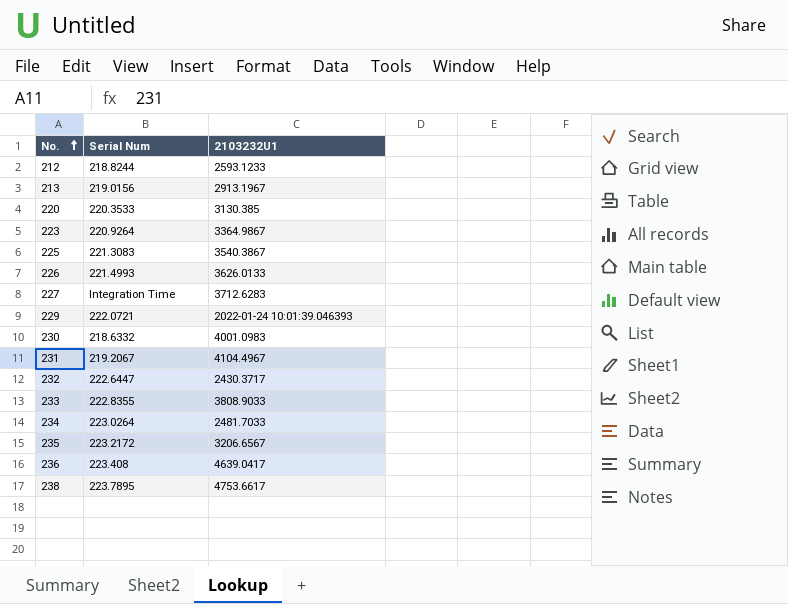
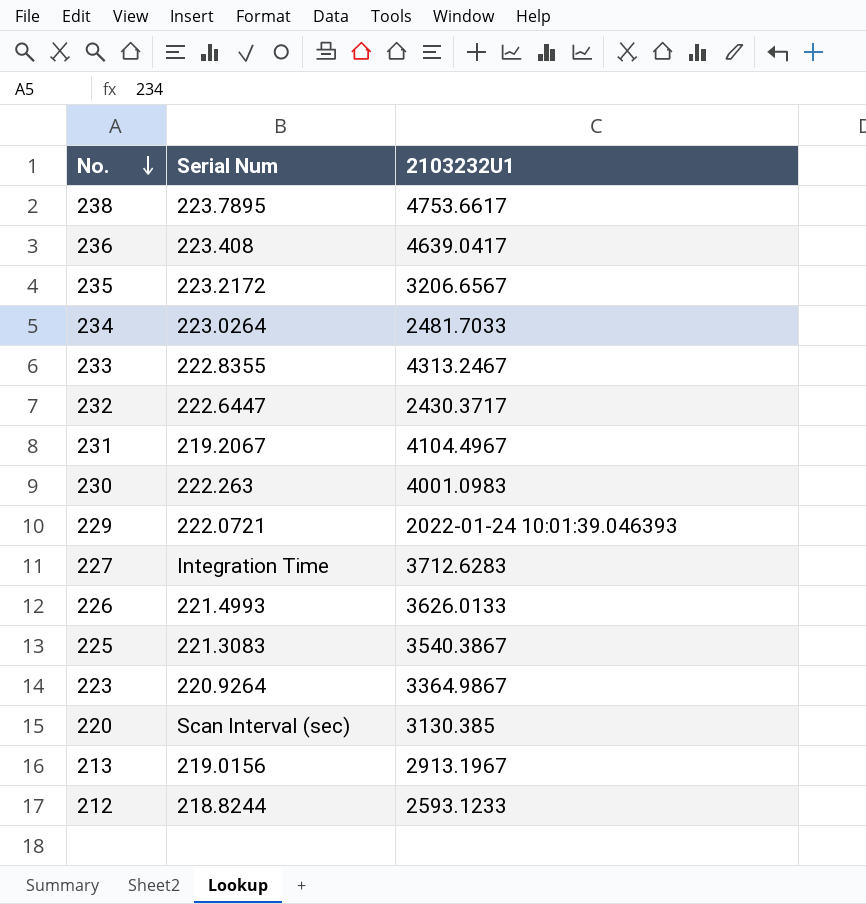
row order: No. ascending -> No. descending
233 | 2103232U1: 3808.9033 -> 4313.2467
230 | Serial Num: 218.6332 -> 222.263
220 | Serial Num: 220.3533 -> Scan Interval (sec)

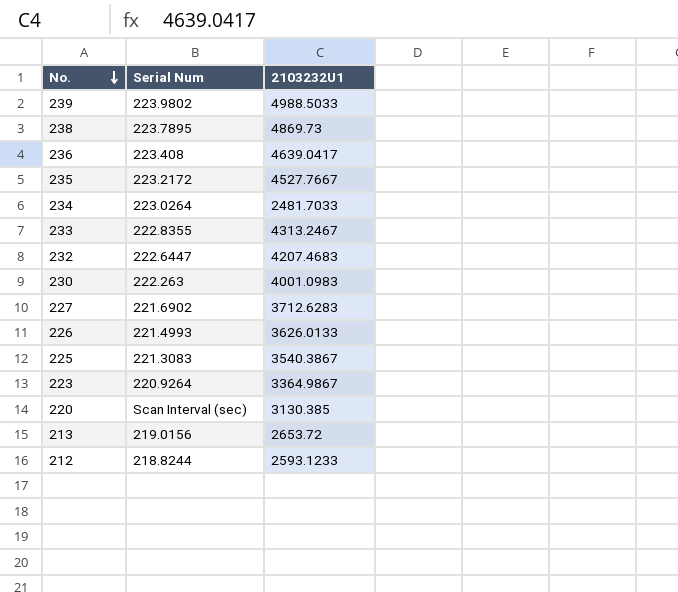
row 231: 219.2067 | 4104.4967 -> none
row 229: 222.0721 | 2022-01-24 10:01:39.046393 -> none
row 239: none -> 223.9802 | 4988.5033
238 | 2103232U1: 4753.6617 -> 4869.73
235 | 2103232U1: 3206.6567 -> 4527.7667
232 | 2103232U1: 2430.3717 -> 4207.4683
227 | Serial Num: Integration Time -> 221.6902
213 | 2103232U1: 2913.1967 -> 2653.72

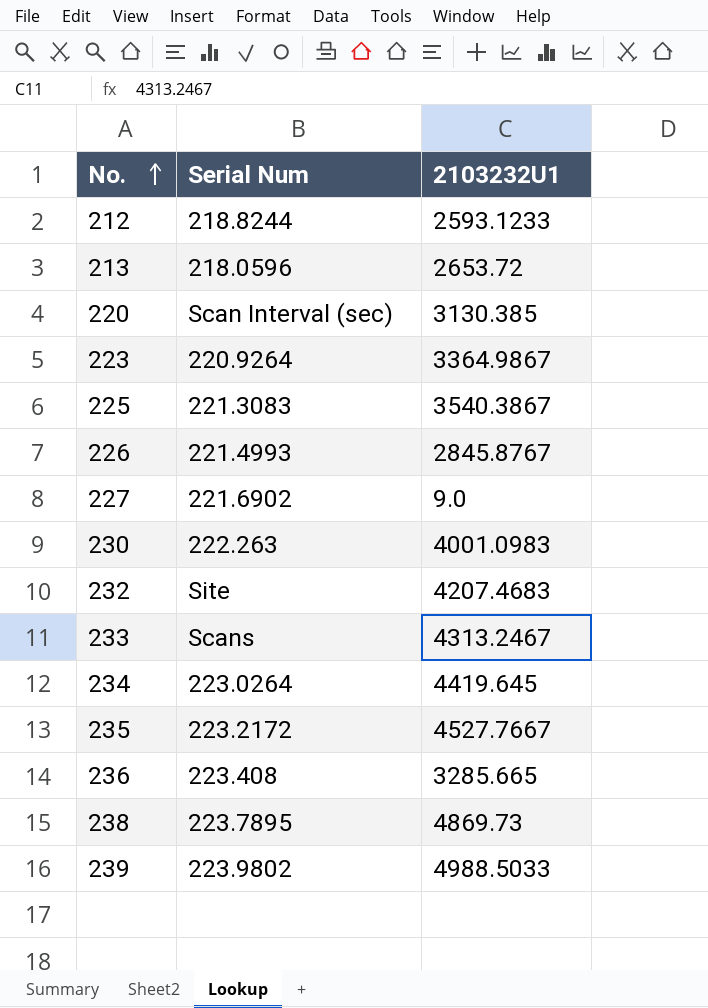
row order: No. descending -> No. ascending
213 | Serial Num: 219.0156 -> 218.0596
226 | 2103232U1: 3626.0133 -> 2845.8767
227 | 2103232U1: 3712.6283 -> 9.0
232 | Serial Num: 222.6447 -> Site
233 | Serial Num: 222.8355 -> Scans
234 | 2103232U1: 2481.7033 -> 4419.645
236 | 2103232U1: 4639.0417 -> 3285.665

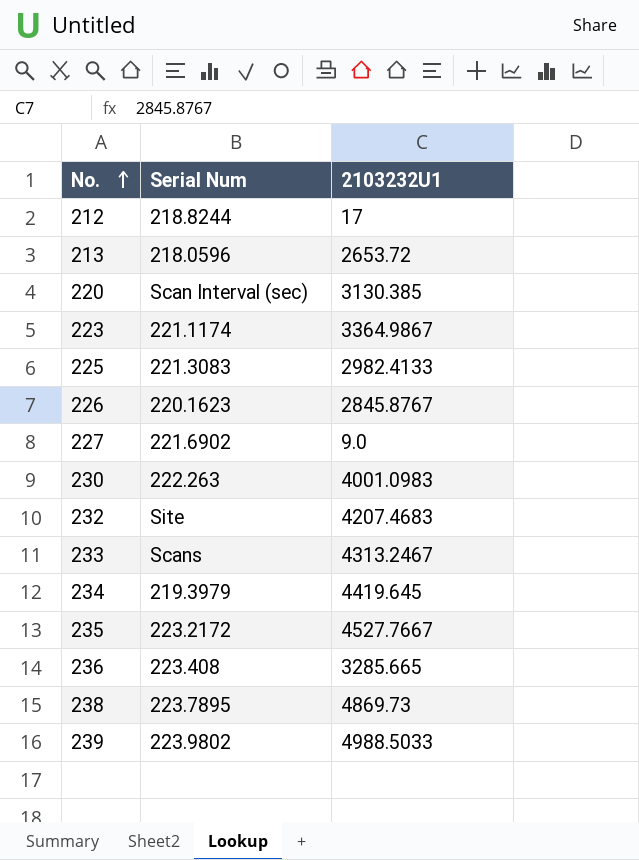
212 | 2103232U1: 2593.1233 -> 17
223 | Serial Num: 220.9264 -> 221.1174
225 | 2103232U1: 3540.3867 -> 2982.4133
226 | Serial Num: 221.4993 -> 220.1623
234 | Serial Num: 223.0264 -> 219.3979

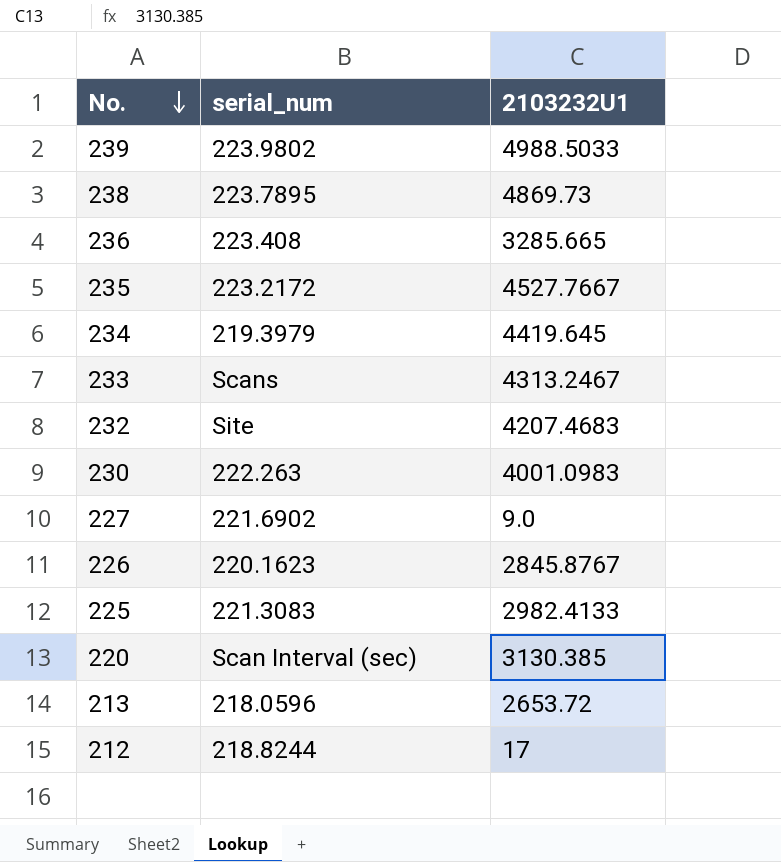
row order: No. ascending -> No. descending
column name: Serial Num -> serial_num
row 223: 221.1174 | 3364.9867 -> none

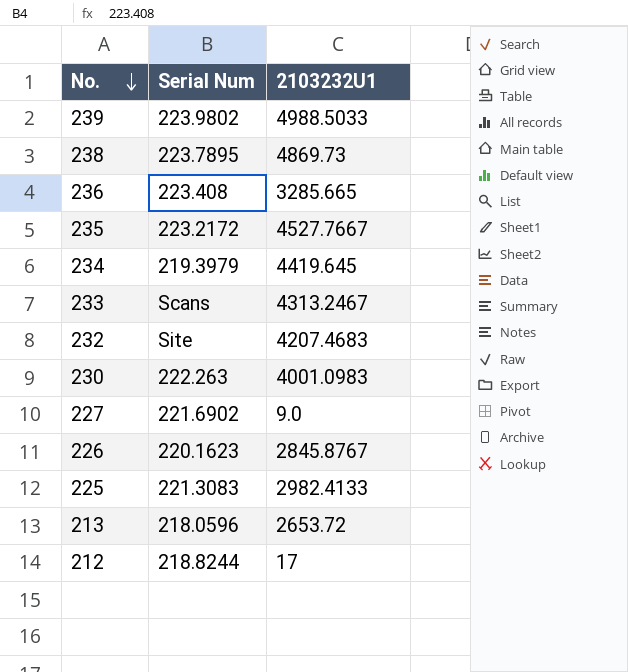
column name: serial_num -> Serial Num
row 220: Scan Interval (sec) | 3130.385 -> none

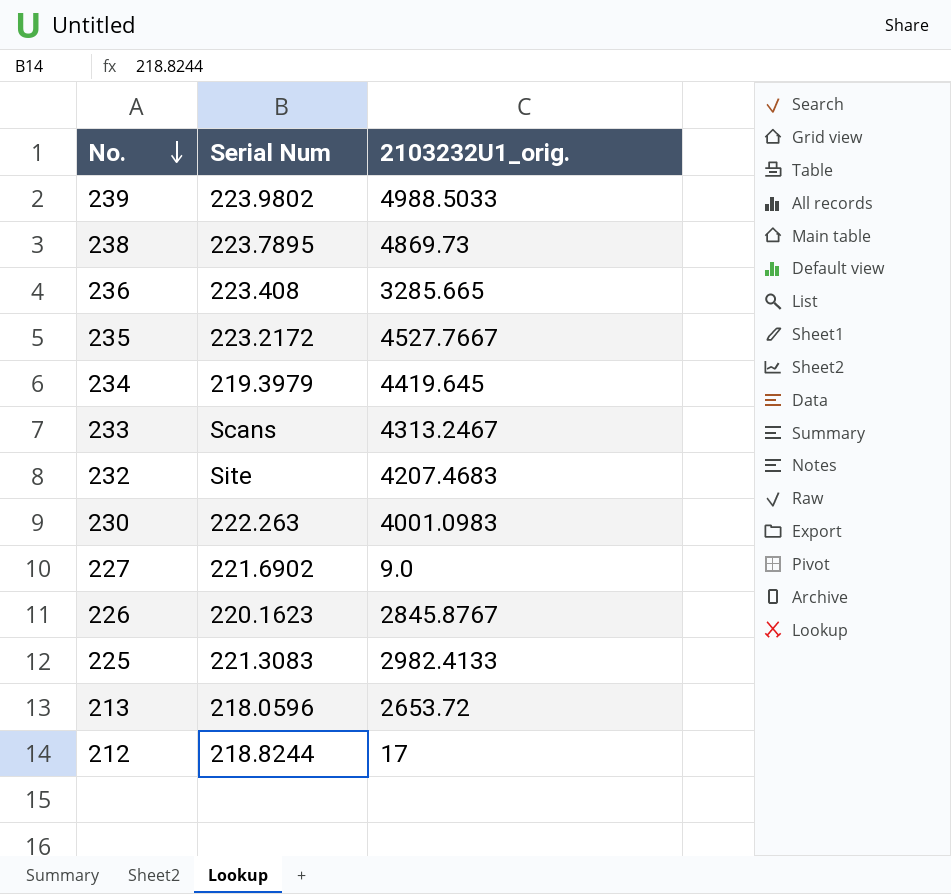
column name: 2103232U1 -> 2103232U1_orig.

